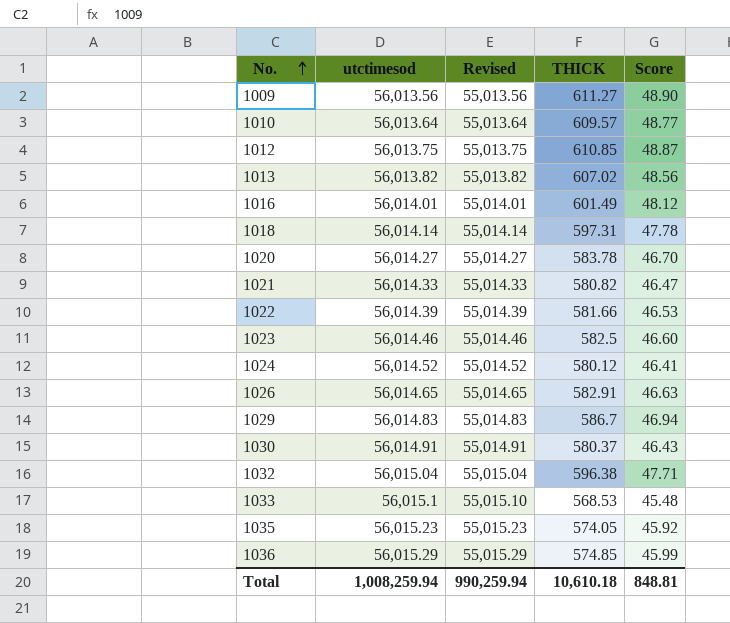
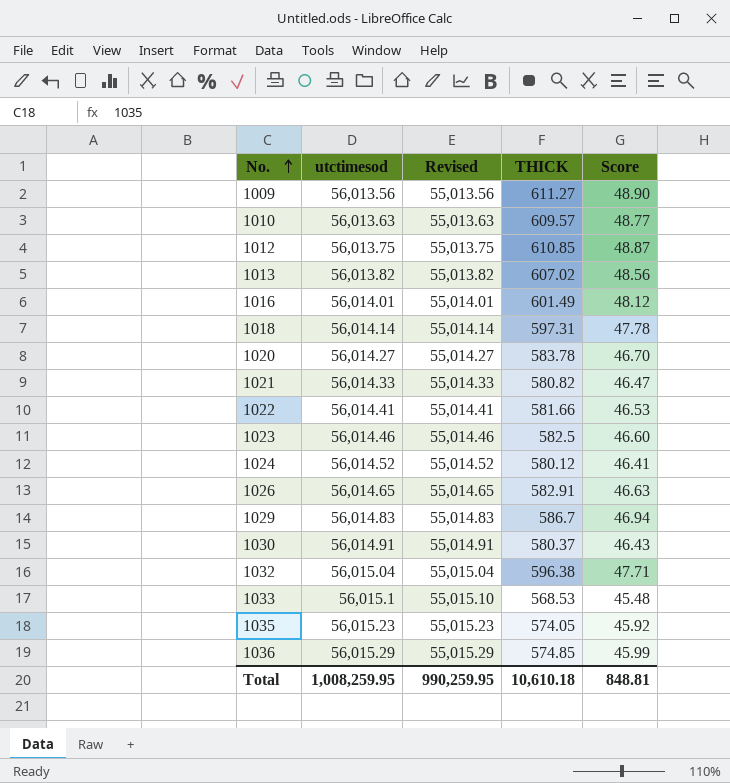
1010 | utctimesod: 56,013.64 -> 56,013.63
1010 | Revised: 55,013.64 -> 55,013.63
1022 | utctimesod: 56,014.39 -> 56,014.41
1022 | Revised: 55,014.39 -> 55,014.41
Total | utctimesod: 1,008,259.94 -> 1,008,259.95
Total | Revised: 990,259.94 -> 990,259.95

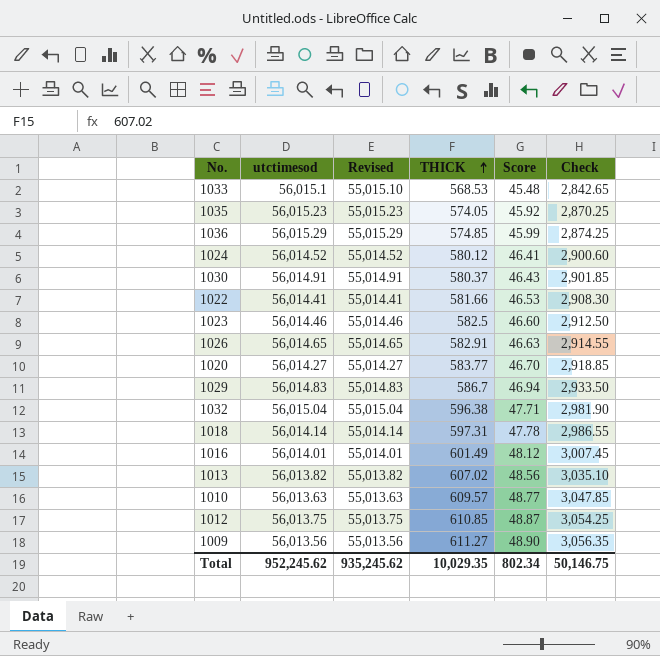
row order: No. ascending -> THICK ascending
column Check | formula: none -> [THICK] * 5
row 1021: 56,014.33 | 55,014.33 | 580.82 | 46.47 -> none
1020 | THICK: 583.78 -> 583.77
Total | utctimesod: 1,008,259.95 -> 952,245.62
Total | Revised: 990,259.95 -> 935,245.62
Total | THICK: 10,610.18 -> 10,029.35
Total | Score: 848.81 -> 802.34

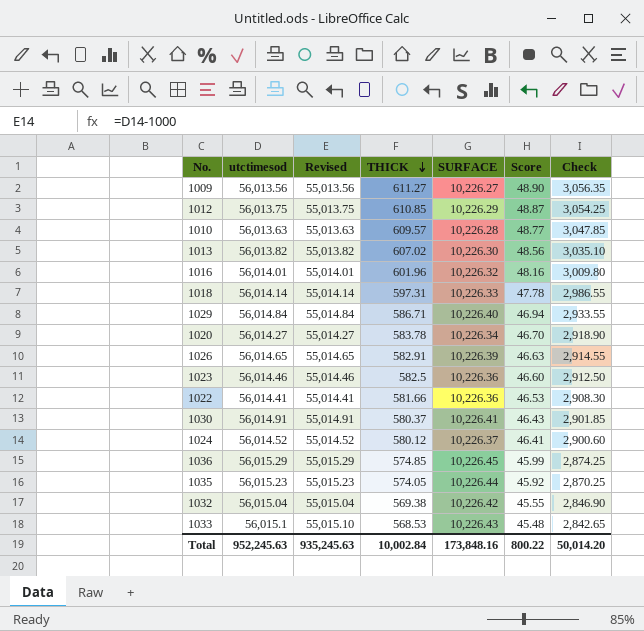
row order: THICK ascending -> THICK descending
column SURFACE | position: none -> 5
1016 | THICK: 601.49 -> 601.96
1016 | Score: 48.12 -> 48.16
1016 | Check: 3,007.45 -> 3,009.80
1029 | utctimesod: 56,014.83 -> 56,014.84
1029 | Revised: 55,014.83 -> 55,014.84
1029 | THICK: 586.7 -> 586.71
1029 | Check: 2,933.50 -> 2,933.55
1020 | THICK: 583.77 -> 583.78
1020 | Check: 2,918.85 -> 2,918.90
1032 | THICK: 596.38 -> 569.38
1032 | Score: 47.71 -> 45.55
1032 | Check: 2,981.90 -> 2,846.90
Total | utctimesod: 952,245.62 -> 952,245.63
Total | Revised: 935,245.62 -> 935,245.63
Total | THICK: 10,029.35 -> 10,002.84
Total | Score: 802.34 -> 800.22
Total | Check: 50,146.75 -> 50,014.20

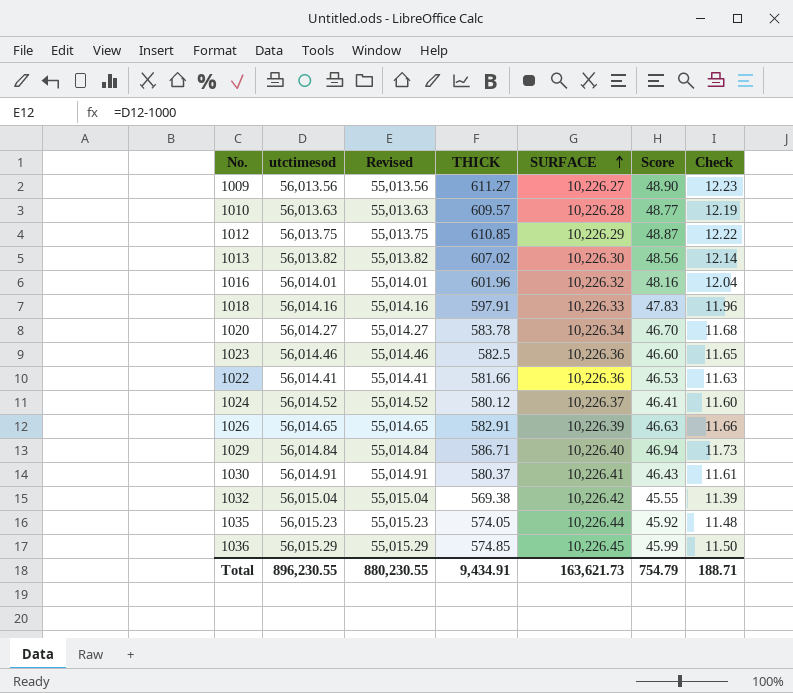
row order: THICK descending -> SURFACE ascending
column Check | formula: [THICK] * 5 -> [THICK] * 0.02
row 1033: 56,015.1 | 55,015.10 | 568.53 | 10,226.43 | 45.48 | 2,842.65 -> none
1018 | utctimesod: 56,014.14 -> 56,014.16
1018 | Revised: 55,014.14 -> 55,014.16
1018 | THICK: 597.31 -> 597.91
1018 | Score: 47.78 -> 47.83
Total | utctimesod: 952,245.63 -> 896,230.55
Total | Revised: 935,245.63 -> 880,230.55
Total | THICK: 10,002.84 -> 9,434.91
Total | SURFACE: 173,848.16 -> 163,621.73
Total | Score: 800.22 -> 754.79
Total | Check: 50,014.20 -> 188.71

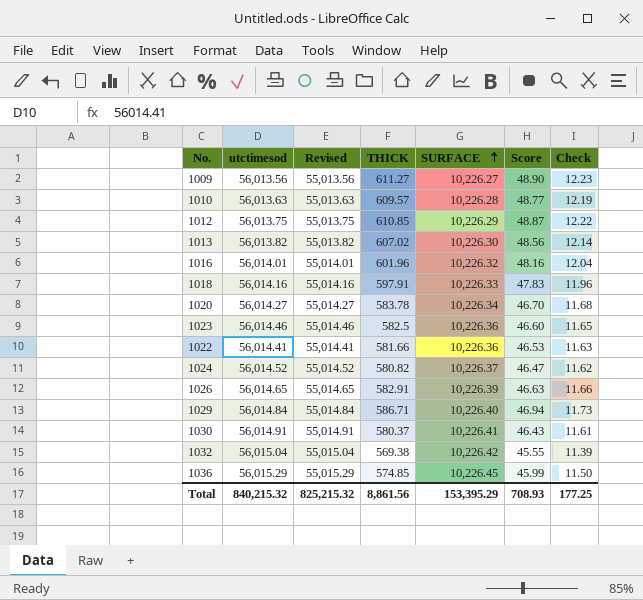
row 1035: 56,015.23 | 55,015.23 | 574.05 | 10,226.44 | 45.92 | 11.48 -> none
1024 | THICK: 580.12 -> 580.82
1024 | Score: 46.41 -> 46.47
1024 | Check: 11.60 -> 11.62
Total | utctimesod: 896,230.55 -> 840,215.32
Total | Revised: 880,230.55 -> 825,215.32
Total | THICK: 9,434.91 -> 8,861.56
Total | SURFACE: 163,621.73 -> 153,395.29
Total | Score: 754.79 -> 708.93
Total | Check: 188.71 -> 177.25

